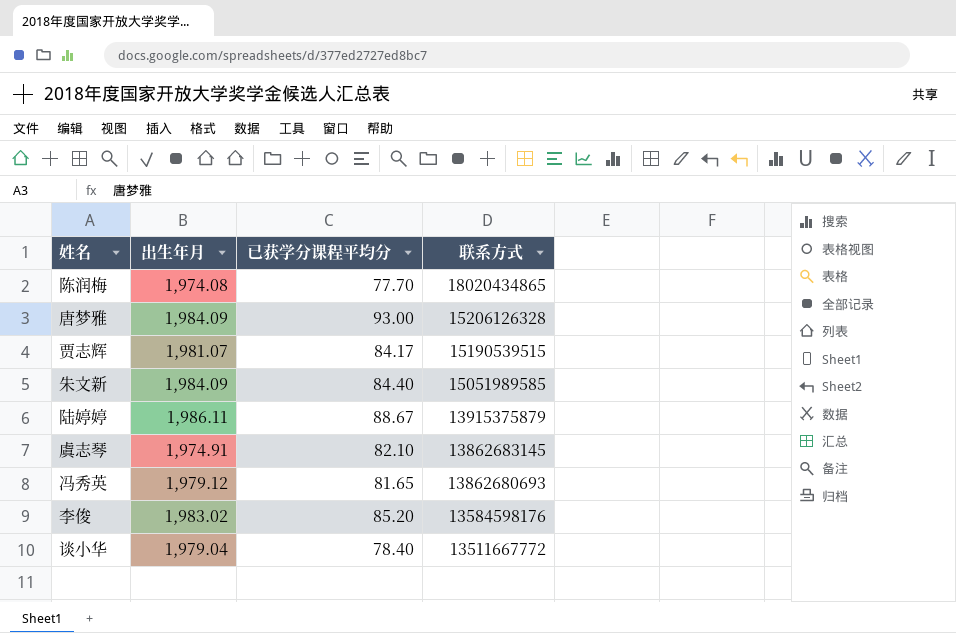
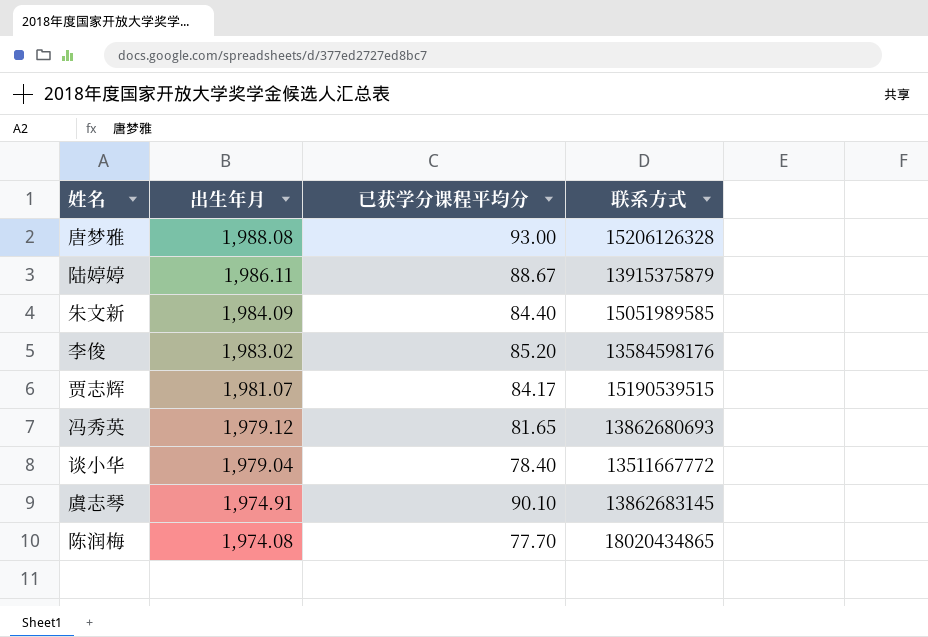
row order: 联系方式 descending -> 出生年月 descending
唐梦雅 | 出生年月: 1,984.09 -> 1,988.08
虞志琴 | 已获学分课程平均分: 82.10 -> 90.10

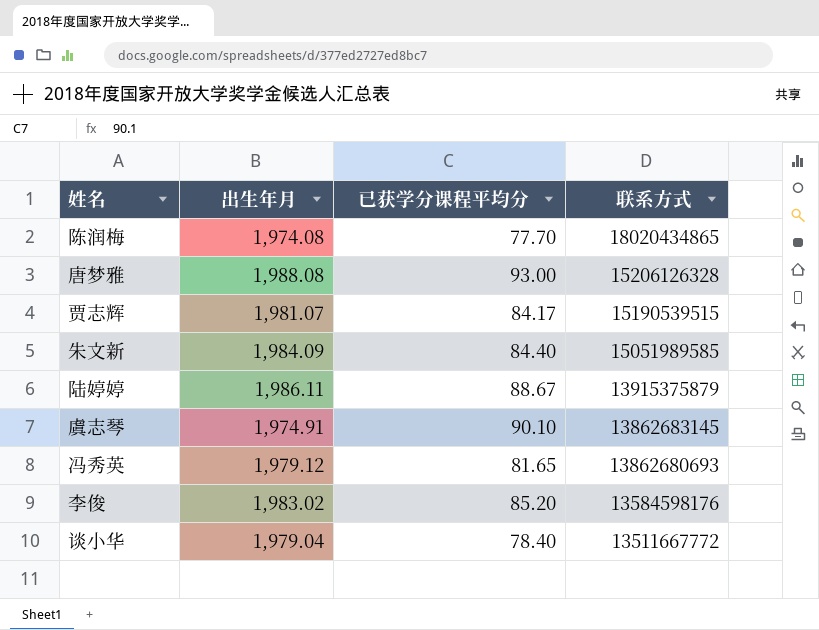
row order: 出生年月 descending -> 联系方式 descending

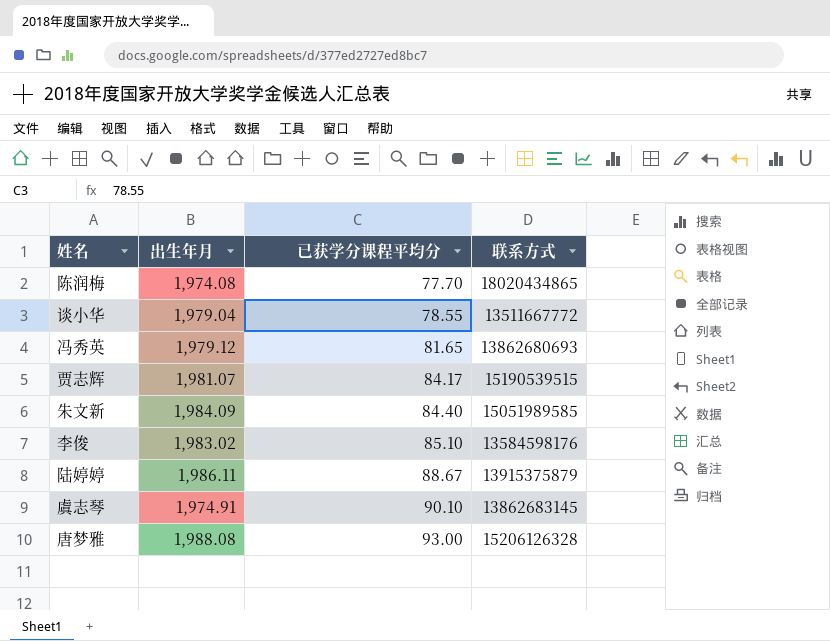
row order: 联系方式 descending -> 已获学分课程平均分 ascending
谈小华 | 已获学分课程平均分: 78.40 -> 78.55
李俊 | 已获学分课程平均分: 85.20 -> 85.10

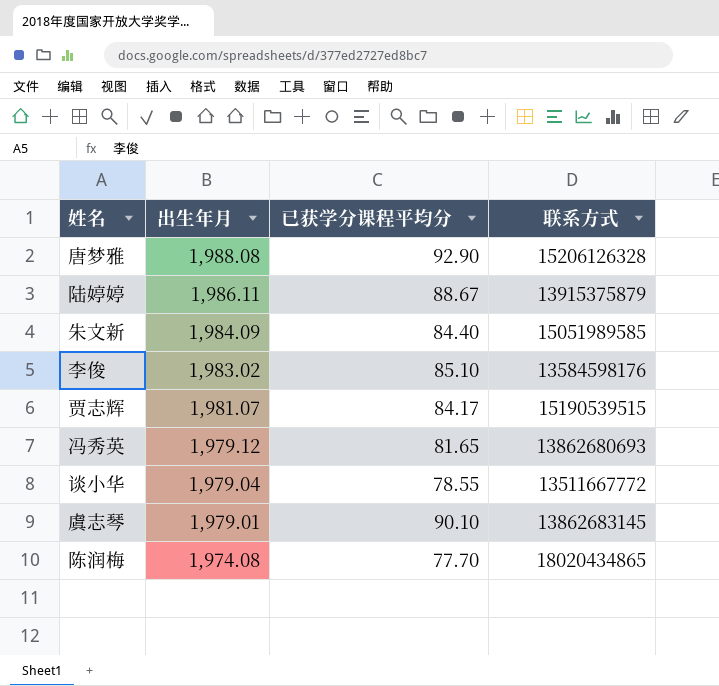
row order: 已获学分课程平均分 ascending -> 出生年月 descending
唐梦雅 | 已获学分课程平均分: 93.00 -> 92.90
虞志琴 | 出生年月: 1,974.91 -> 1,979.01

